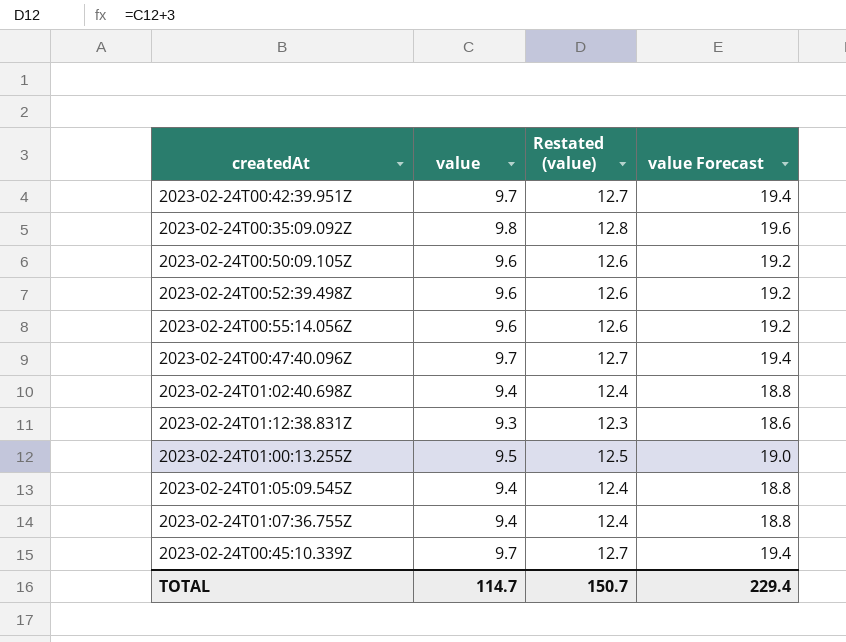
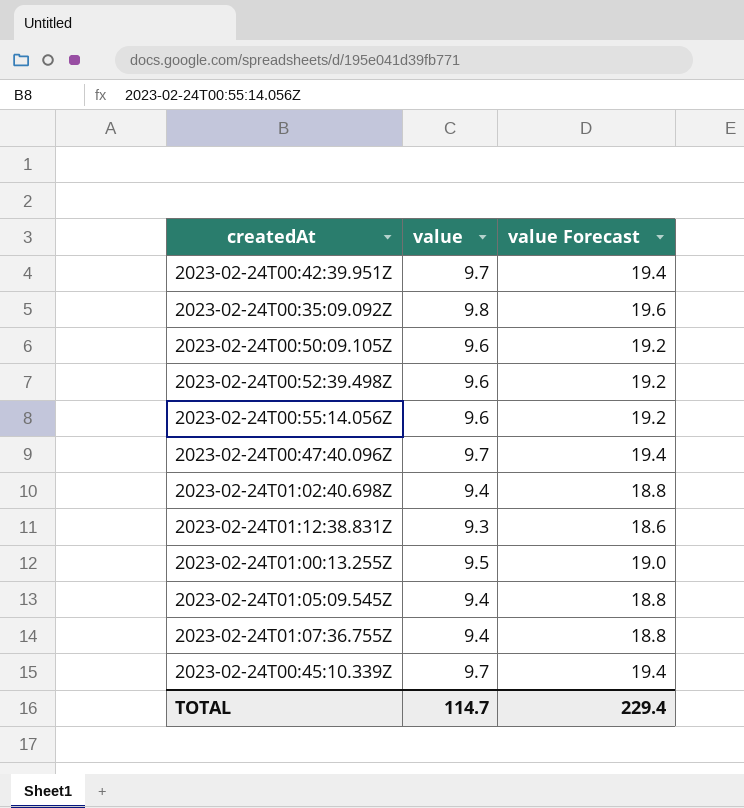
column Restated (value) | formula: [value] + 3 -> none

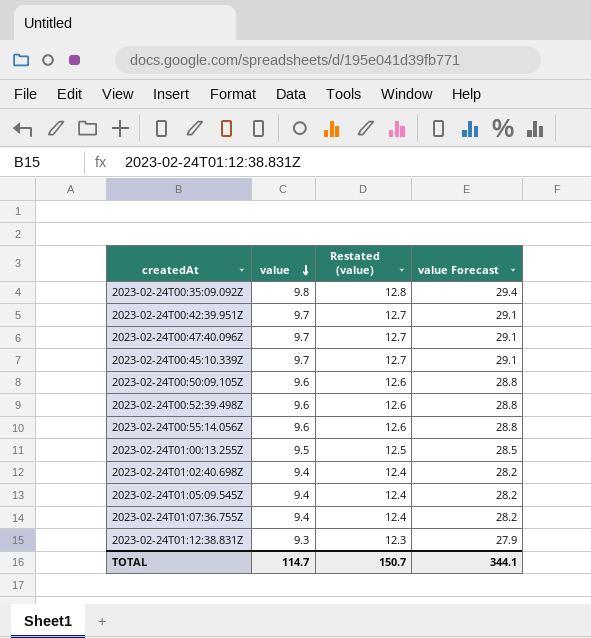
row order: none -> value descending
column Restated (value) | formula: none -> [value] + 3
column value Forecast | formula: [value] * 2 -> [value] * 3
TOTAL | value Forecast: 229.4 -> 344.1

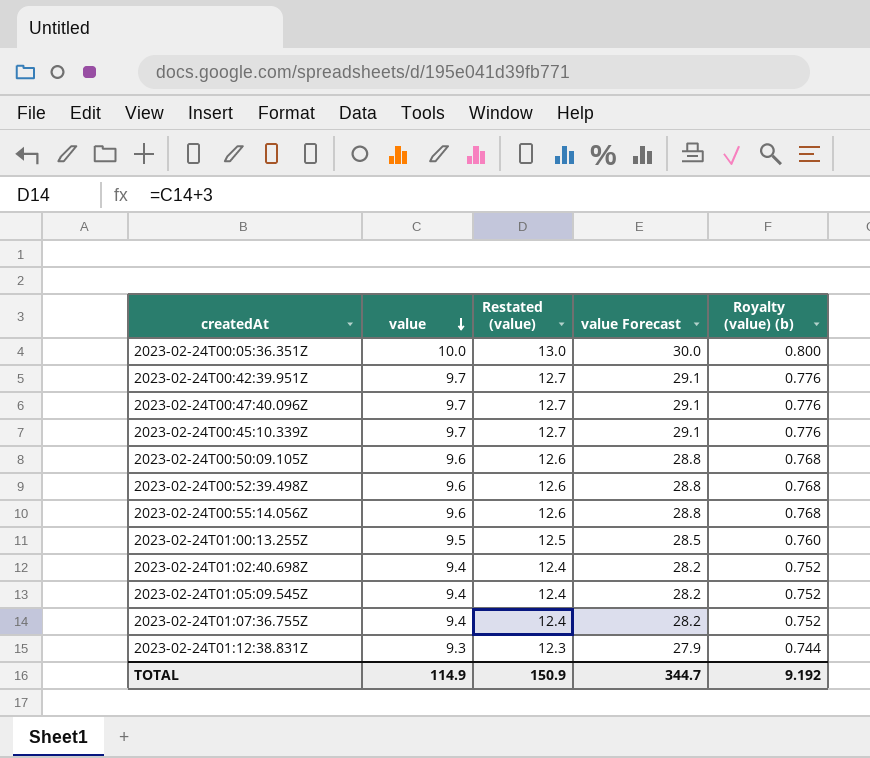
column Royalty (value) (b) | formula: none -> [value] * 0.08
row 2023-02-24T00:35:09.092Z: 9.8 | 12.8 | 29.4 -> none
row 2023-02-24T00:05:36.351Z: none -> 10.0 | 13.0 | 30.0 | 0.800
TOTAL | value: 114.7 -> 114.9
TOTAL | Restated (value): 150.7 -> 150.9
TOTAL | value Forecast: 344.1 -> 344.7

